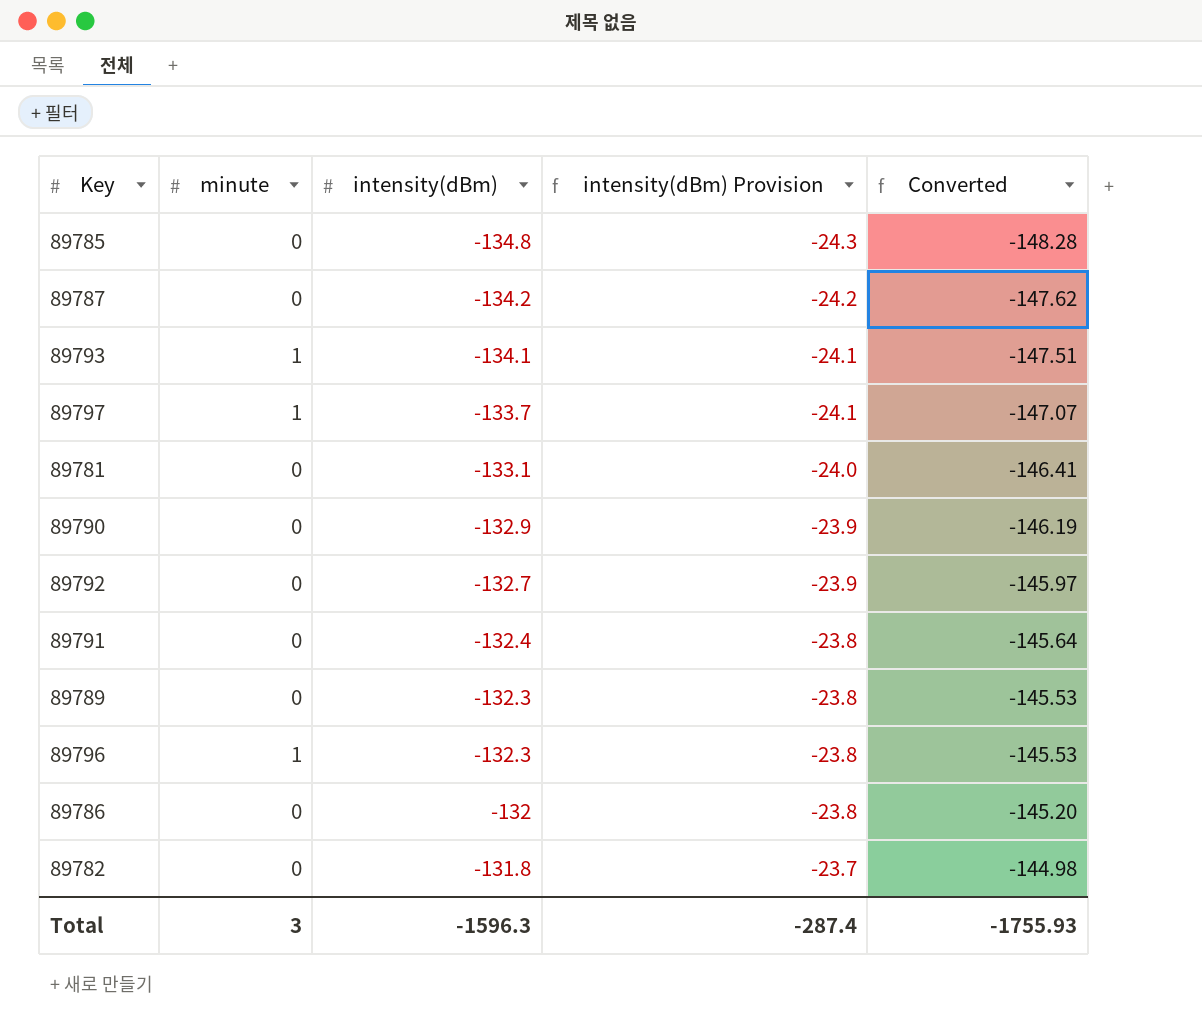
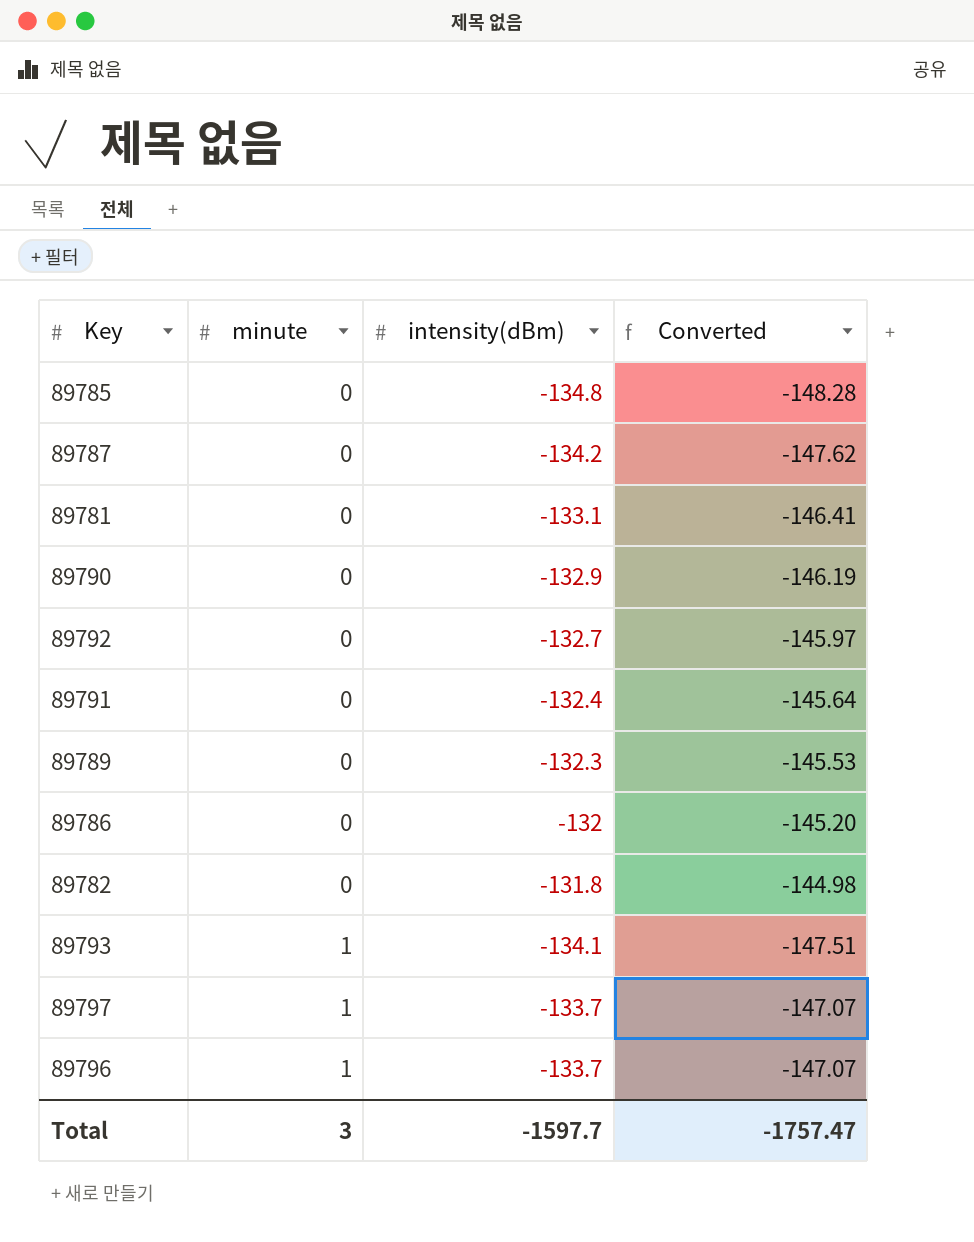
row order: intensity(dBm) ascending -> minute ascending
column intensity(dBm) Provision | formula: [intensity(dBm)] * 0.18 -> none
89796 | intensity(dBm): -132.3 -> -133.7
89796 | Converted: -145.53 -> -147.07
Total | intensity(dBm): -1596.3 -> -1597.7
Total | Converted: -1755.93 -> -1757.47

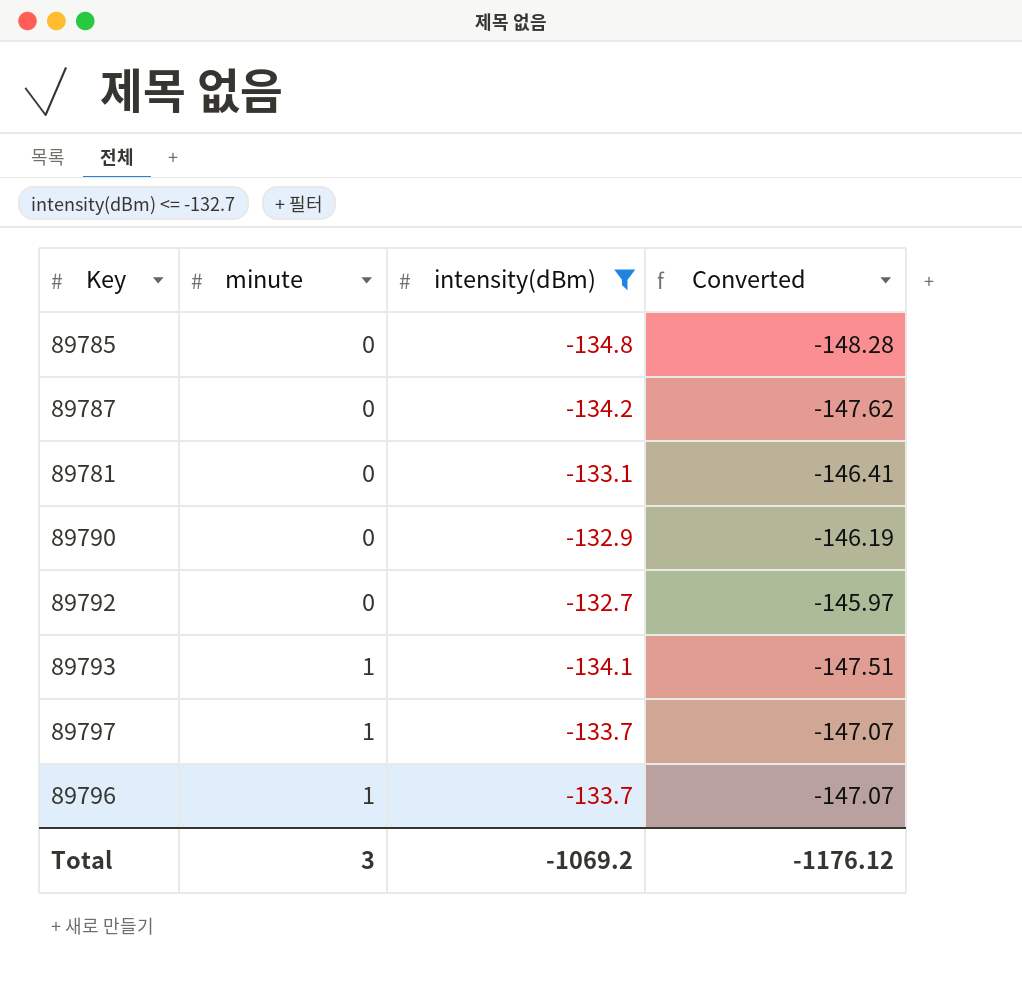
filter: none -> intensity(dBm) <= -132.7
Total | intensity(dBm): -1597.7 -> -1069.2
Total | Converted: -1757.47 -> -1176.12

